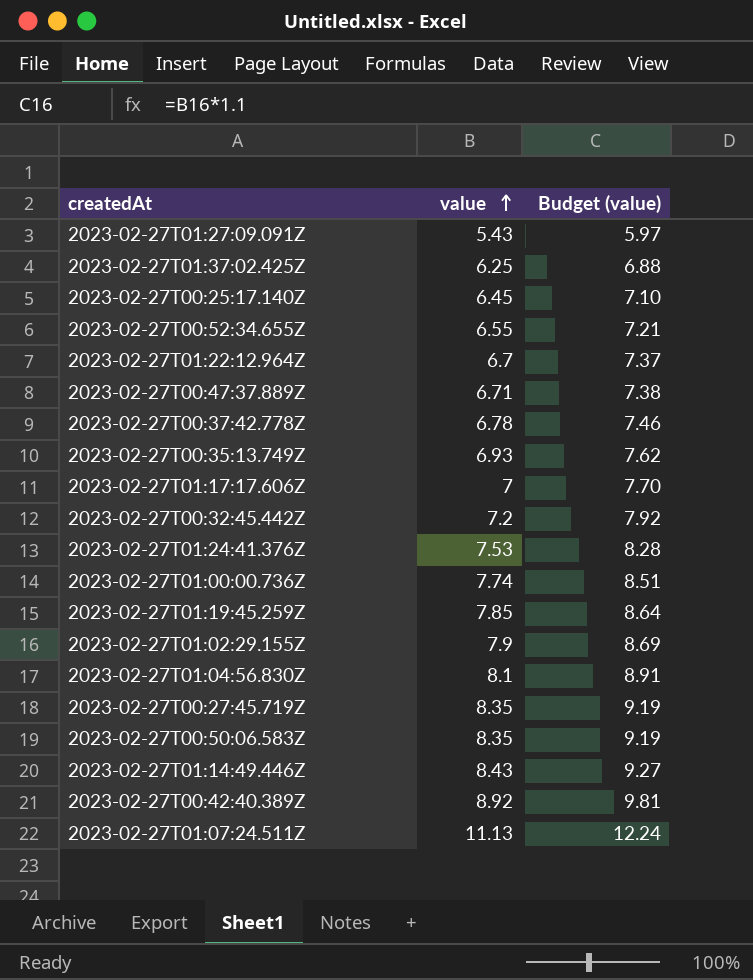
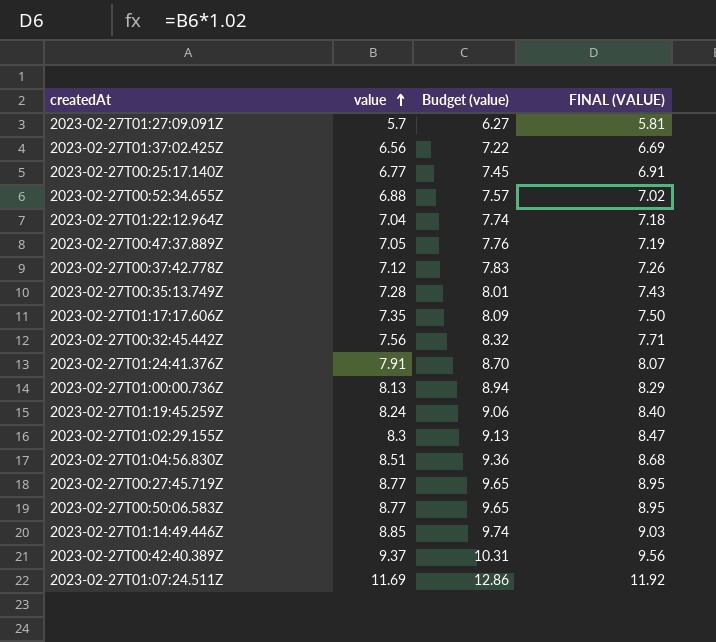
column FINAL (VALUE) | formula: none -> [value] * 1.02
2023-02-27T01:27:09.091Z | value: 5.43 -> 5.7
2023-02-27T01:27:09.091Z | Budget (value): 5.97 -> 6.27
2023-02-27T01:37:02.425Z | value: 6.25 -> 6.56
2023-02-27T01:37:02.425Z | Budget (value): 6.88 -> 7.22
2023-02-27T00:25:17.140Z | value: 6.45 -> 6.77
2023-02-27T00:25:17.140Z | Budget (value): 7.10 -> 7.45
2023-02-27T00:52:34.655Z | value: 6.55 -> 6.88
2023-02-27T00:52:34.655Z | Budget (value): 7.21 -> 7.57
2023-02-27T01:22:12.964Z | value: 6.7 -> 7.04
2023-02-27T01:22:12.964Z | Budget (value): 7.37 -> 7.74
2023-02-27T00:47:37.889Z | value: 6.71 -> 7.05
2023-02-27T00:47:37.889Z | Budget (value): 7.38 -> 7.76
2023-02-27T00:37:42.778Z | value: 6.78 -> 7.12
2023-02-27T00:37:42.778Z | Budget (value): 7.46 -> 7.83
2023-02-27T00:35:13.749Z | value: 6.93 -> 7.28
2023-02-27T00:35:13.749Z | Budget (value): 7.62 -> 8.01
2023-02-27T01:17:17.606Z | value: 7 -> 7.35
2023-02-27T01:17:17.606Z | Budget (value): 7.70 -> 8.09
2023-02-27T00:32:45.442Z | value: 7.2 -> 7.56
2023-02-27T00:32:45.442Z | Budget (value): 7.92 -> 8.32
2023-02-27T01:24:41.376Z | value: 7.53 -> 7.91
2023-02-27T01:24:41.376Z | Budget (value): 8.28 -> 8.70
2023-02-27T01:00:00.736Z | value: 7.74 -> 8.13
2023-02-27T01:00:00.736Z | Budget (value): 8.51 -> 8.94
2023-02-27T01:19:45.259Z | value: 7.85 -> 8.24
2023-02-27T01:19:45.259Z | Budget (value): 8.64 -> 9.06
2023-02-27T01:02:29.155Z | value: 7.9 -> 8.3
2023-02-27T01:02:29.155Z | Budget (value): 8.69 -> 9.13
2023-02-27T01:04:56.830Z | value: 8.1 -> 8.51
2023-02-27T01:04:56.830Z | Budget (value): 8.91 -> 9.36
2023-02-27T00:27:45.719Z | value: 8.35 -> 8.77
2023-02-27T00:27:45.719Z | Budget (value): 9.19 -> 9.65
2023-02-27T00:50:06.583Z | value: 8.35 -> 8.77
2023-02-27T00:50:06.583Z | Budget (value): 9.19 -> 9.65
2023-02-27T01:14:49.446Z | value: 8.43 -> 8.85
2023-02-27T01:14:49.446Z | Budget (value): 9.27 -> 9.74
2023-02-27T00:42:40.389Z | value: 8.92 -> 9.37
2023-02-27T00:42:40.389Z | Budget (value): 9.81 -> 10.31
2023-02-27T01:07:24.511Z | value: 11.13 -> 11.69
2023-02-27T01:07:24.511Z | Budget (value): 12.24 -> 12.86

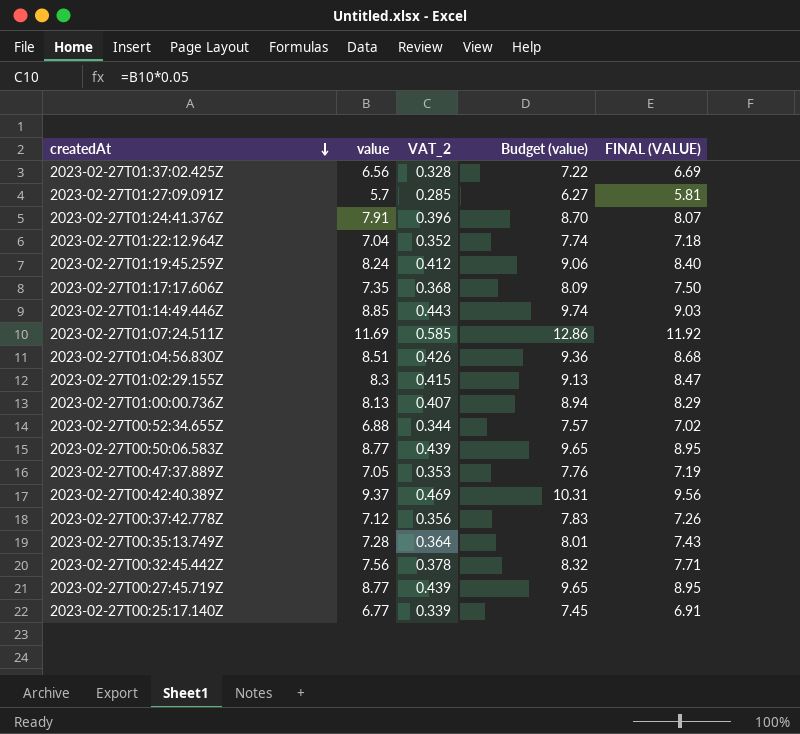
row order: value ascending -> createdAt descending
column VAT_2 | formula: none -> [value] * 0.05

